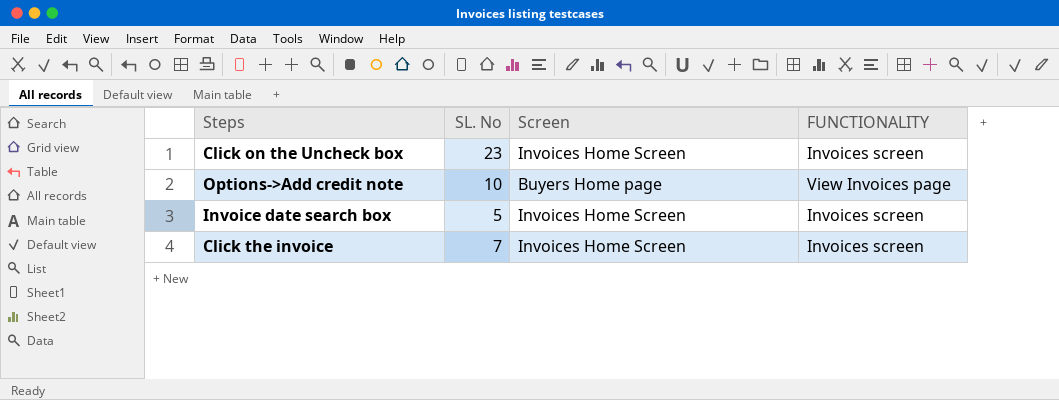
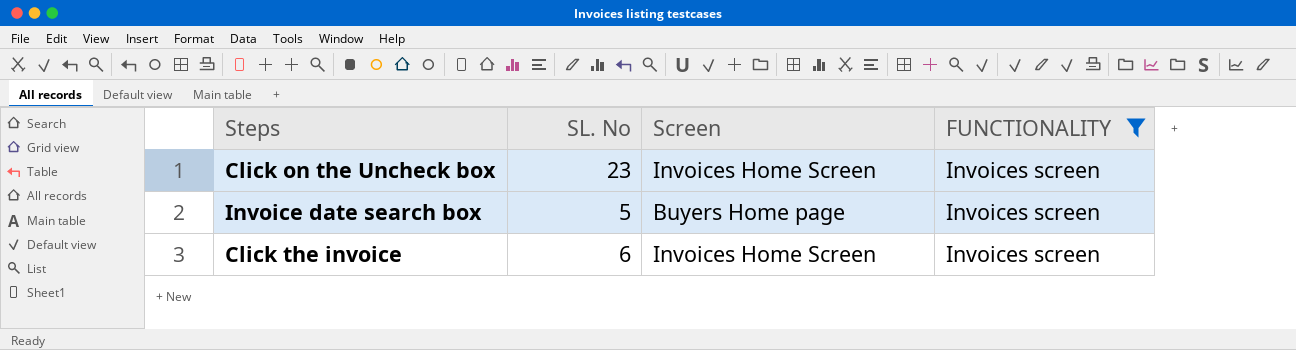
filter: none -> FUNCTIONALITY = Invoices screen
Invoice date search box | Screen: Invoices Home Screen -> Buyers Home page
Click the invoice | SL. No: 7 -> 6

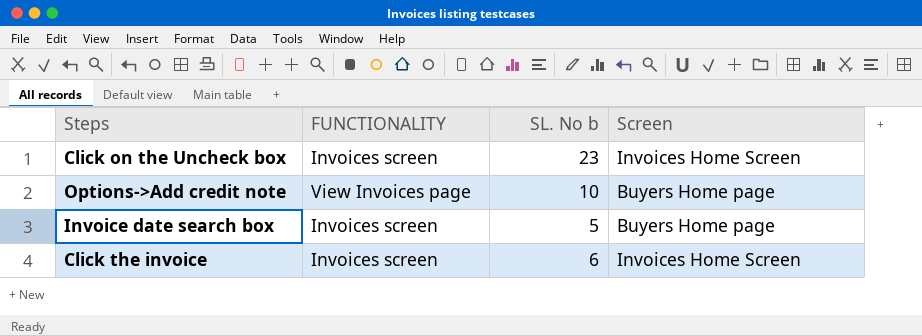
filter: FUNCTIONALITY = Invoices screen -> none
column FUNCTIONALITY | position: 4 -> 2
column name: SL. No -> SL. No b

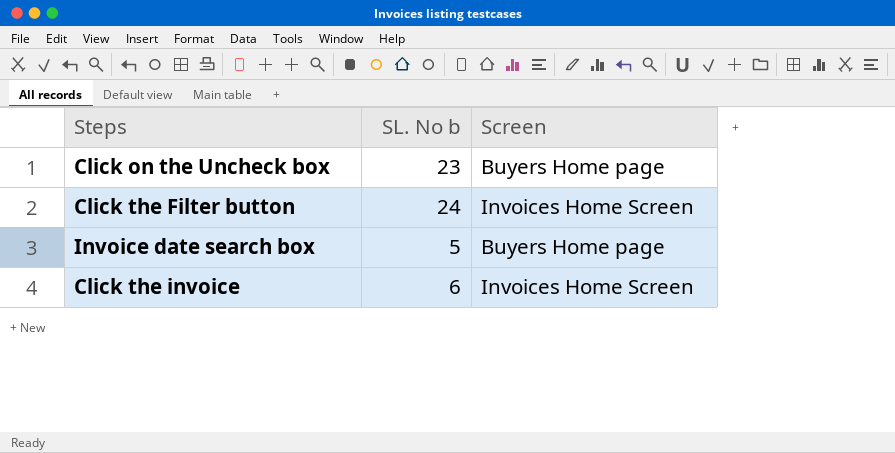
column FUNCTIONALITY | position: 2 -> none
row Options->Add credit note: View Invoices page | 10 | Buyers Home page -> none
Click on the Uncheck box | Screen: Invoices Home Screen -> Buyers Home page
row Click the Filter button: none -> 24 | Invoices Home Screen

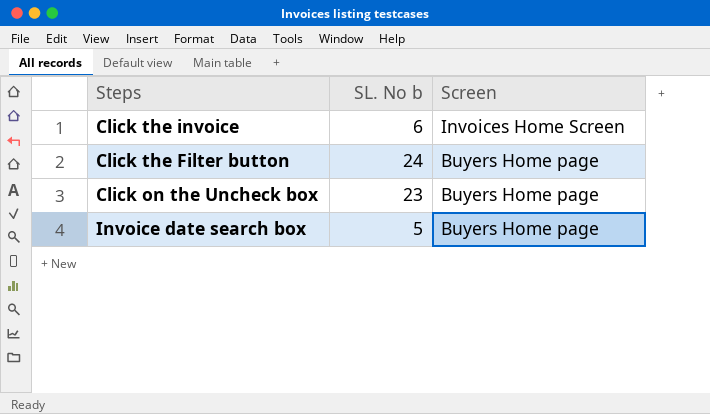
row order: none -> Screen descending
Click the Filter button | Screen: Invoices Home Screen -> Buyers Home page

